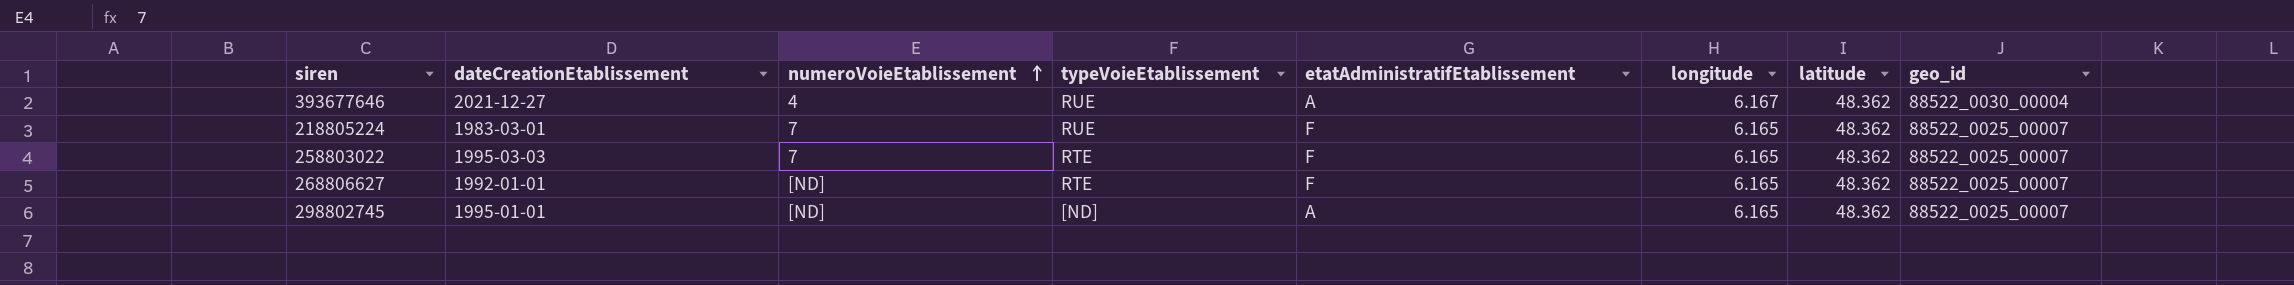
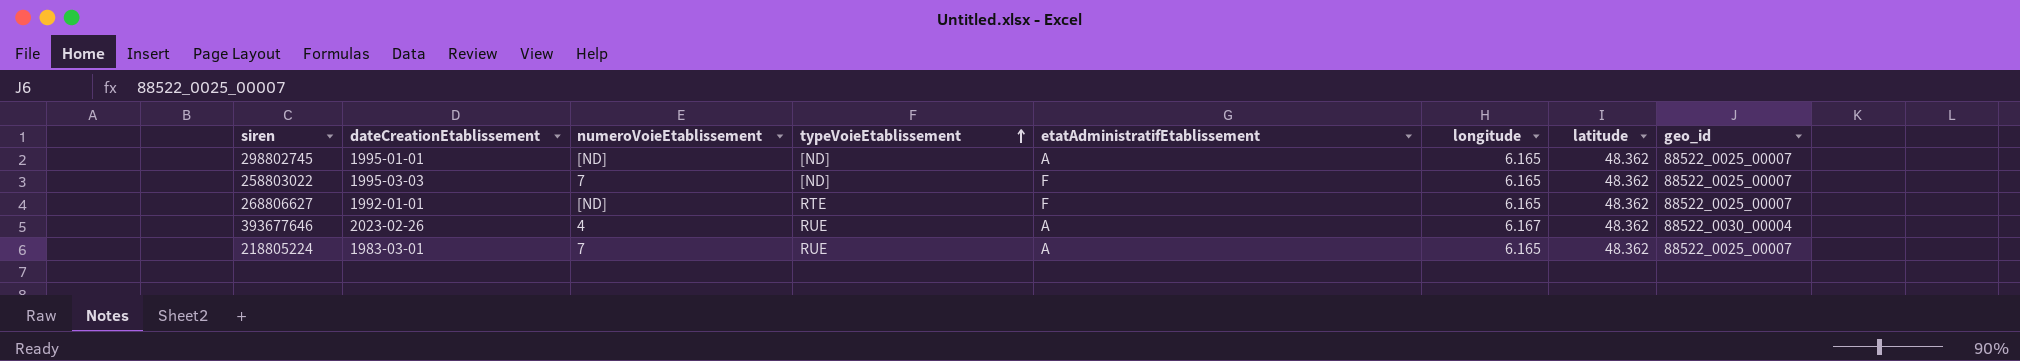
row order: numeroVoieEtablissement ascending -> typeVoieEtablissement ascending
258803022 | typeVoieEtablissement: RTE -> [ND]
393677646 | dateCreationEtablissement: 2021-12-27 -> 2023-02-26
218805224 | etatAdministratifEtablissement: F -> A

